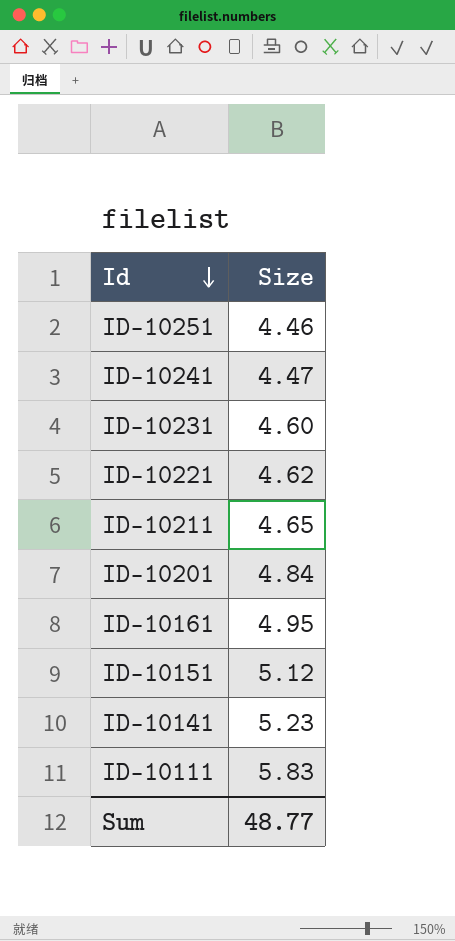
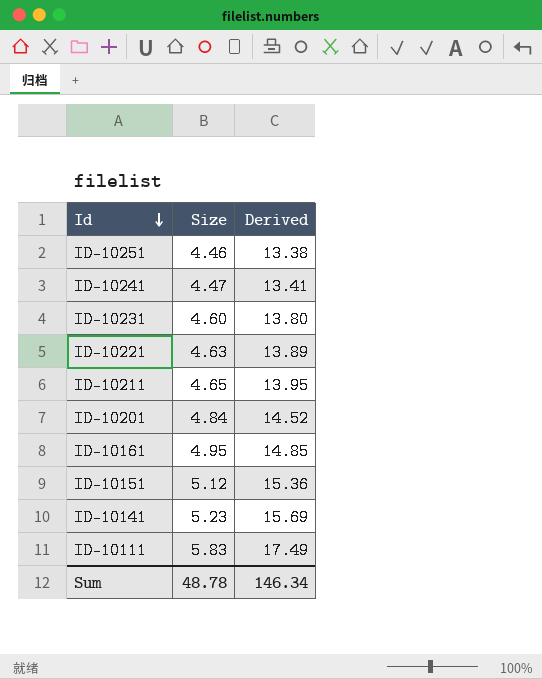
column Derived | formula: none -> [Size] * 3
ID-10221 | Size: 4.62 -> 4.63
Sum | Size: 48.77 -> 48.78

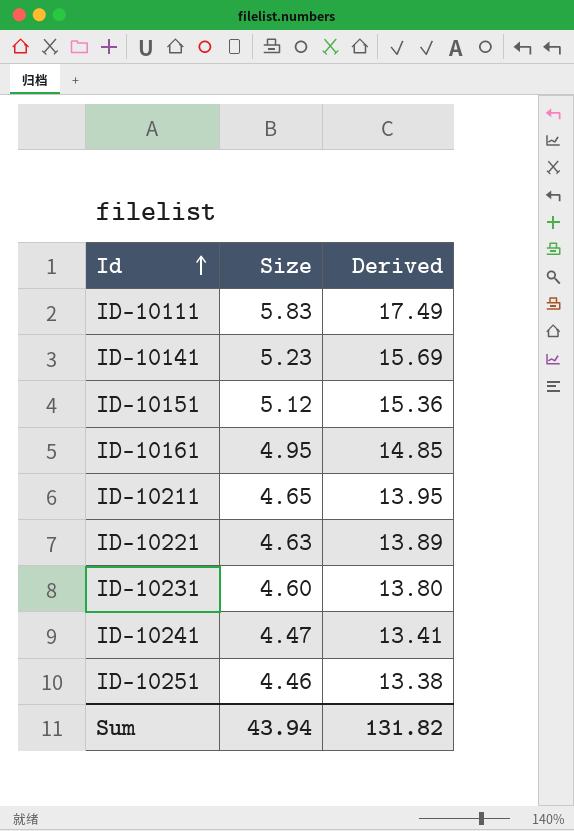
row order: Id descending -> Id ascending
row ID-10201: 4.84 | 14.52 -> none
Sum | Size: 48.78 -> 43.94
Sum | Derived: 146.34 -> 131.82

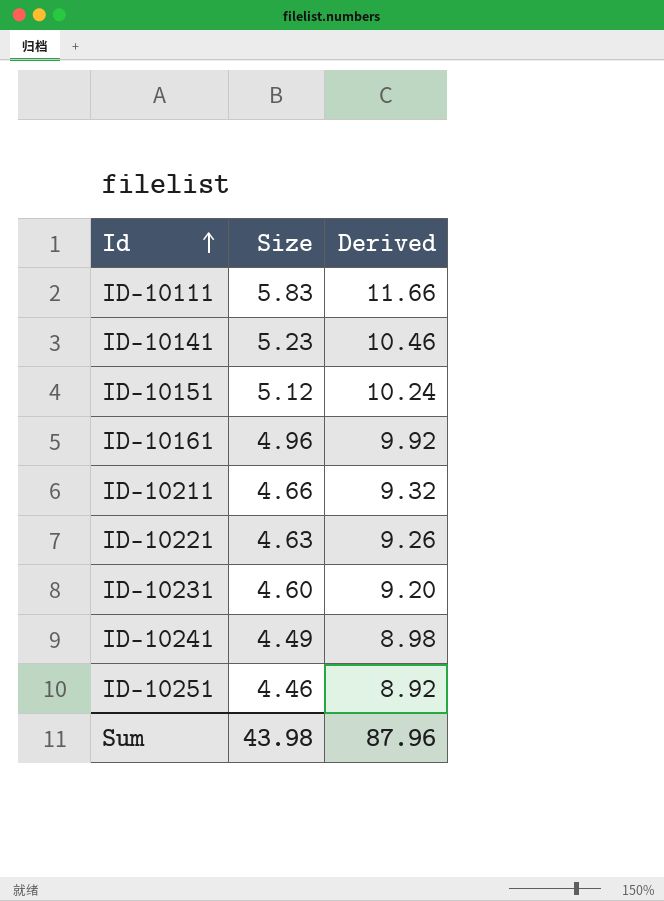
column Derived | formula: [Size] * 3 -> [Size] * 2
ID-10161 | Size: 4.95 -> 4.96
ID-10211 | Size: 4.65 -> 4.66
ID-10241 | Size: 4.47 -> 4.49
Sum | Size: 43.94 -> 43.98
Sum | Derived: 131.82 -> 87.96

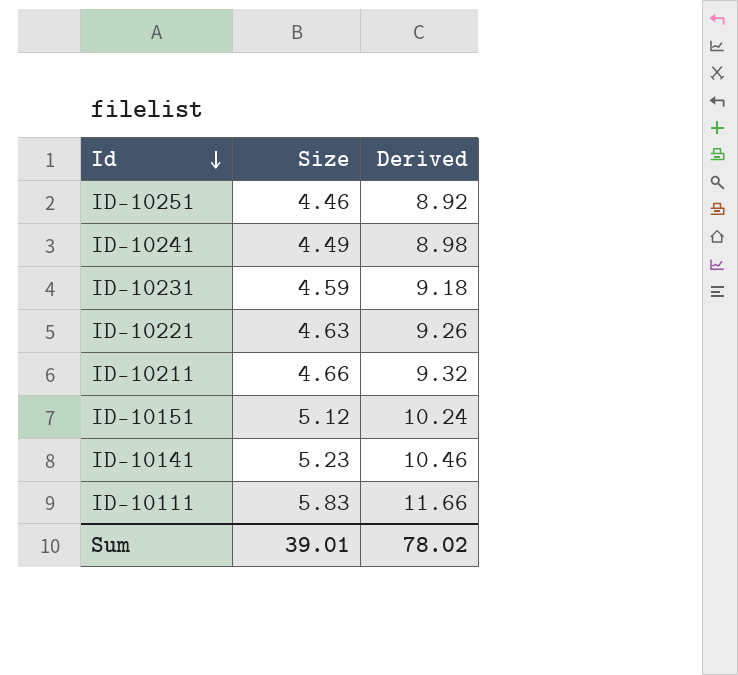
row order: Id ascending -> Id descending
row ID-10161: 4.96 | 9.92 -> none
ID-10231 | Size: 4.60 -> 4.59
ID-10231 | Derived: 9.20 -> 9.18
Sum | Size: 43.98 -> 39.01
Sum | Derived: 87.96 -> 78.02

